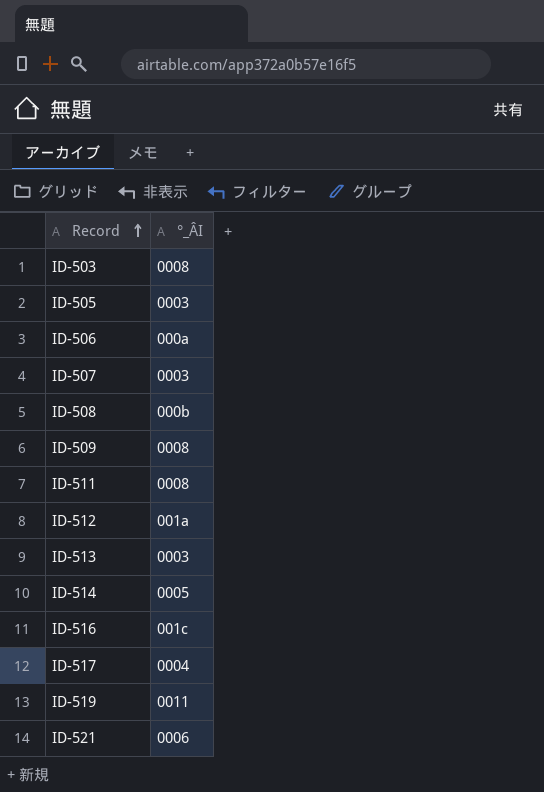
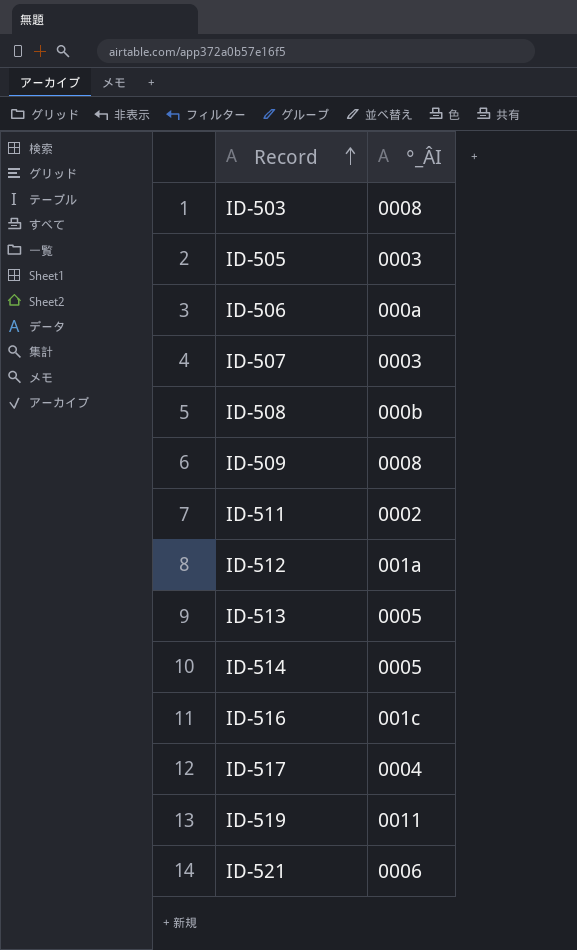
ID-511 | °_ÂI: 0008 -> 0002
ID-513 | °_ÂI: 0003 -> 0005

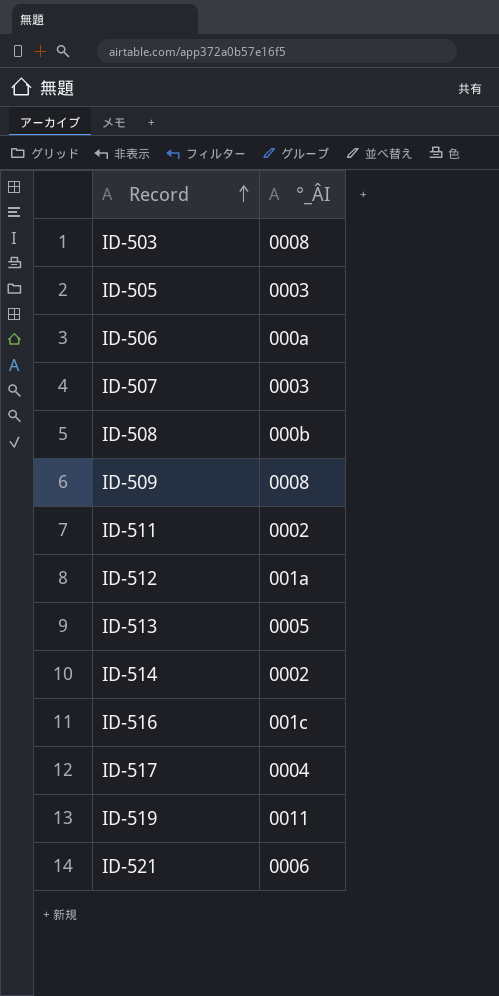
ID-514 | °_ÂI: 0005 -> 0002

